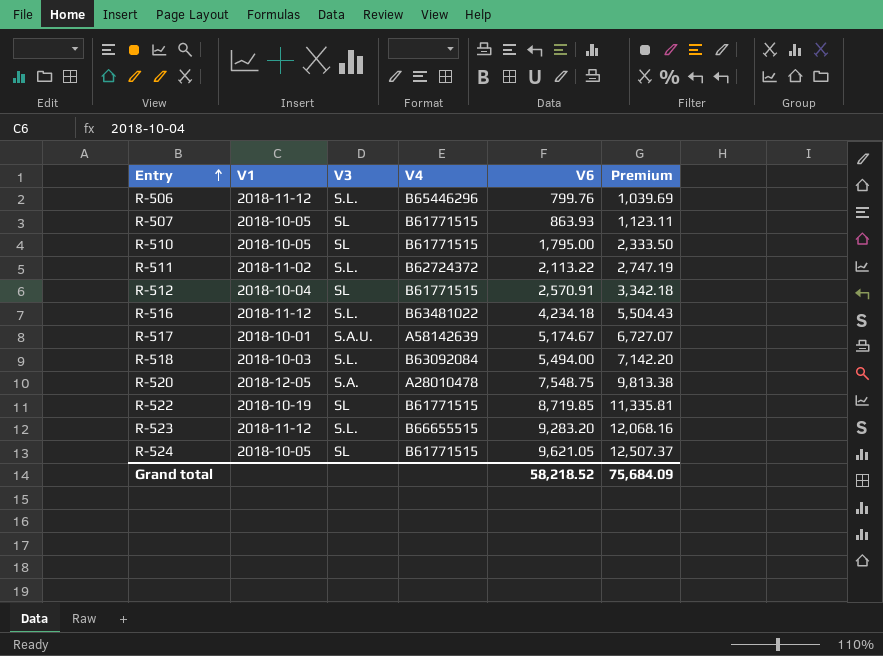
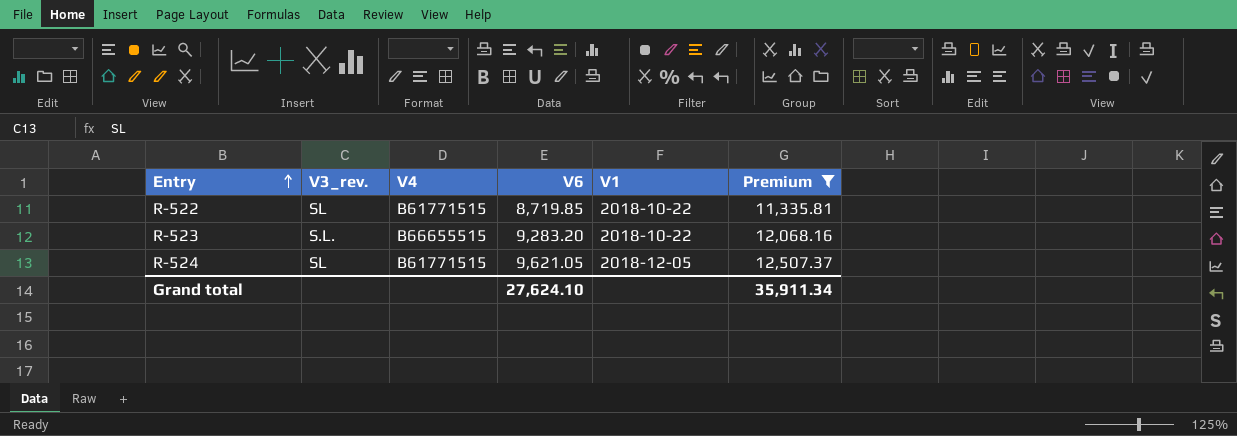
filter: none -> Premium >= 11,335.81
column name: V3 -> V3_rev.
column V1 | position: 2 -> 5
R-522 | V1: 2018-10-19 -> 2018-10-22
R-523 | V1: 2018-11-12 -> 2018-10-22
R-524 | V1: 2018-10-05 -> 2018-12-05
Grand total | V6: 58,218.52 -> 27,624.10
Grand total | Premium: 75,684.09 -> 35,911.34

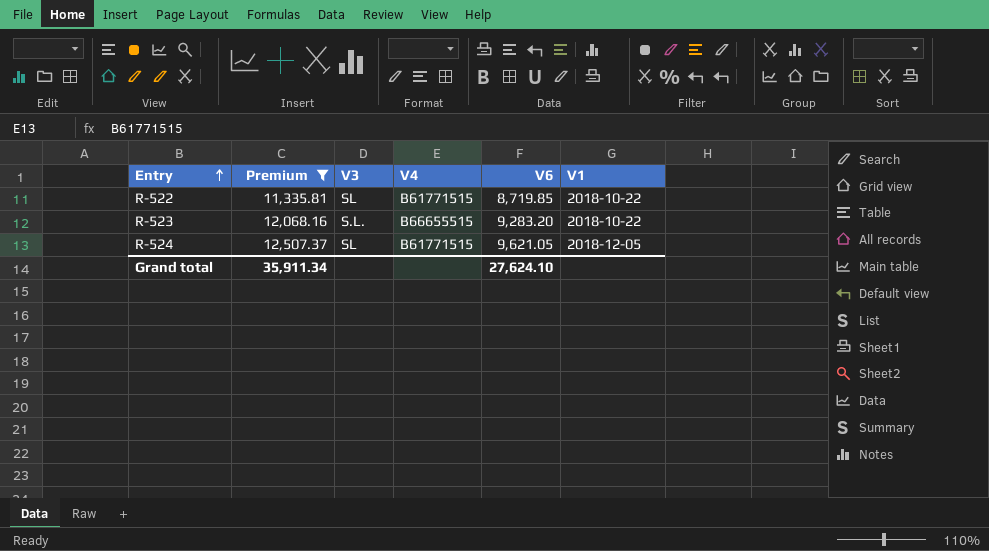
column Premium | position: 6 -> 2
column name: V3_rev. -> V3

